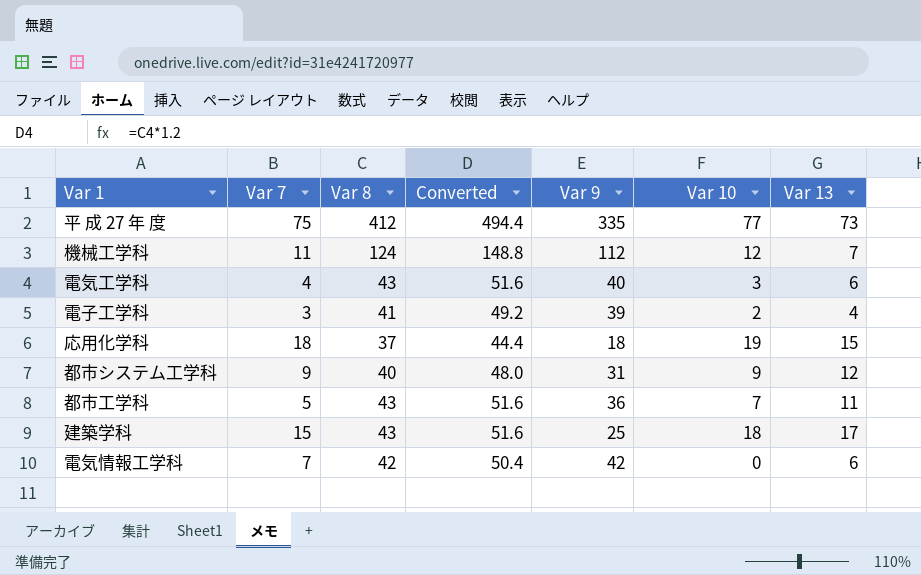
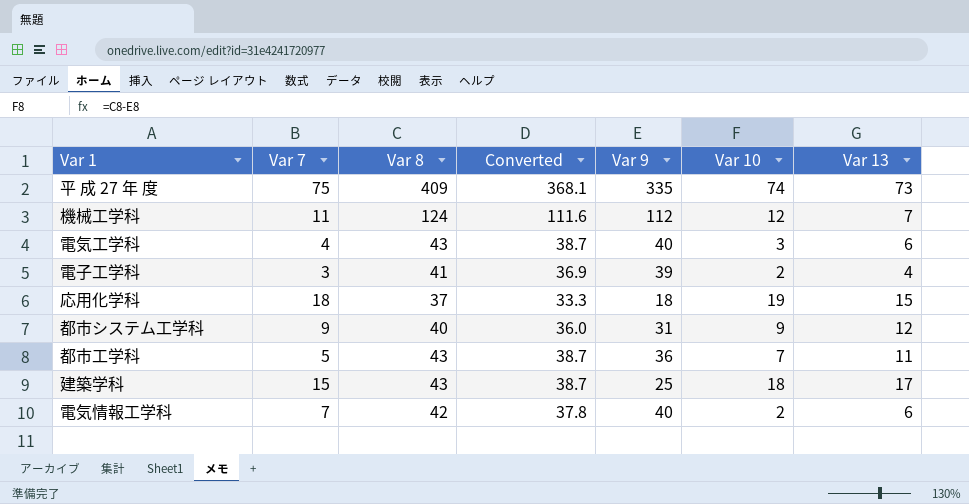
column Converted | formula: [Var 8] * 1.2 -> [Var 8] * 0.9
平 成 27 年 度 | Var 8: 412 -> 409
平 成 27 年 度 | Var 10: 77 -> 74
電気情報工学科 | Var 9: 42 -> 40
電気情報工学科 | Var 10: 0 -> 2

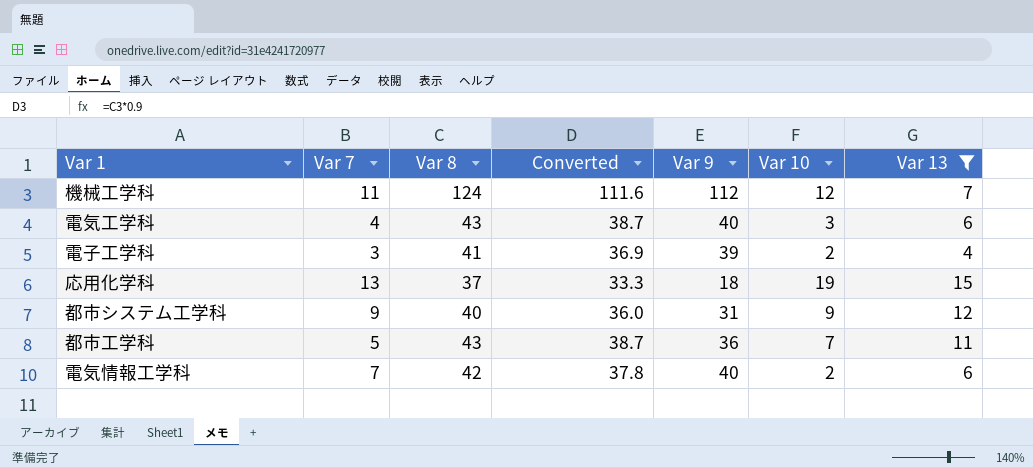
filter: none -> Var 13 <= 15
応用化学科 | Var 7: 18 -> 13

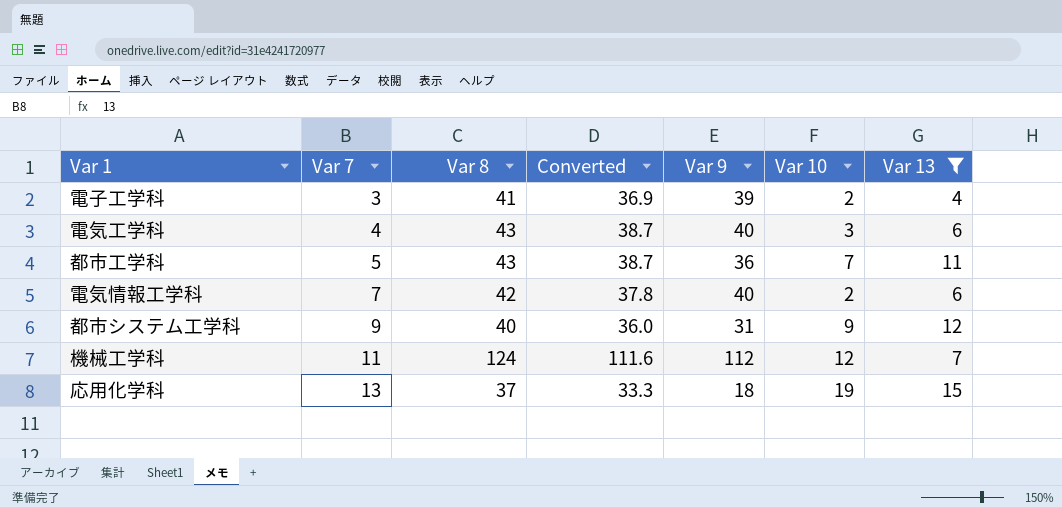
row order: none -> Var 7 ascending

